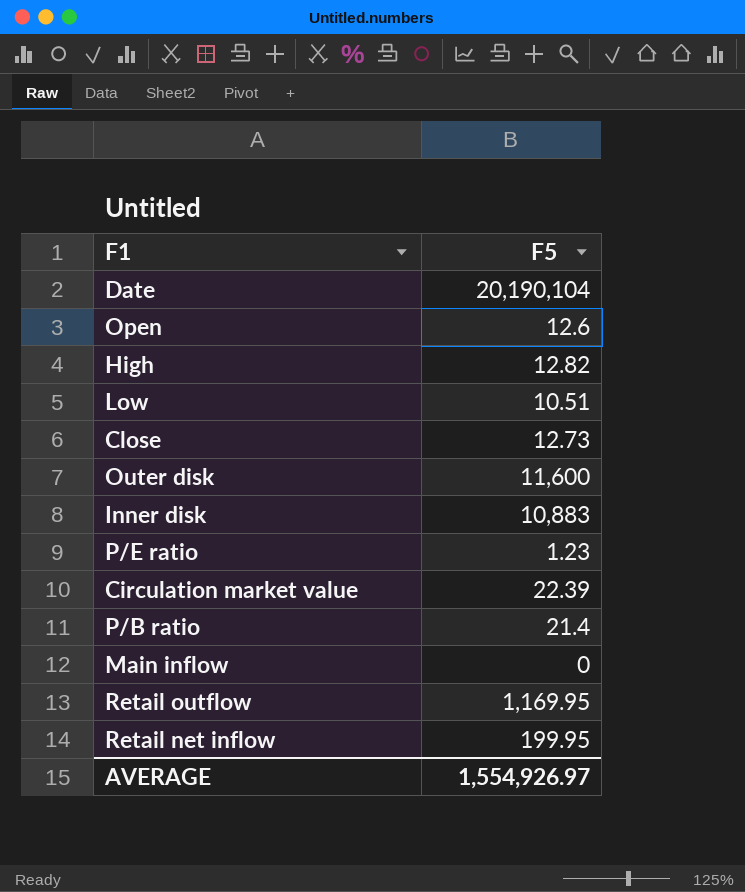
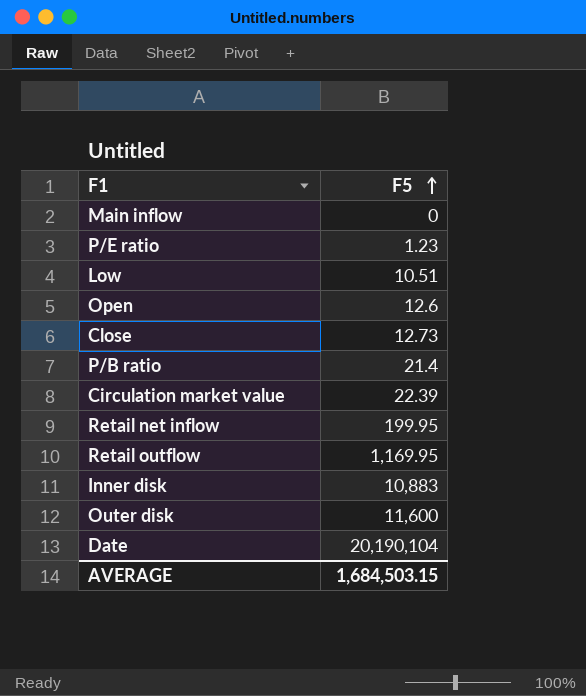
row order: none -> F5 ascending
row High: 12.82 -> none
AVERAGE | F5: 1,554,926.97 -> 1,684,503.15

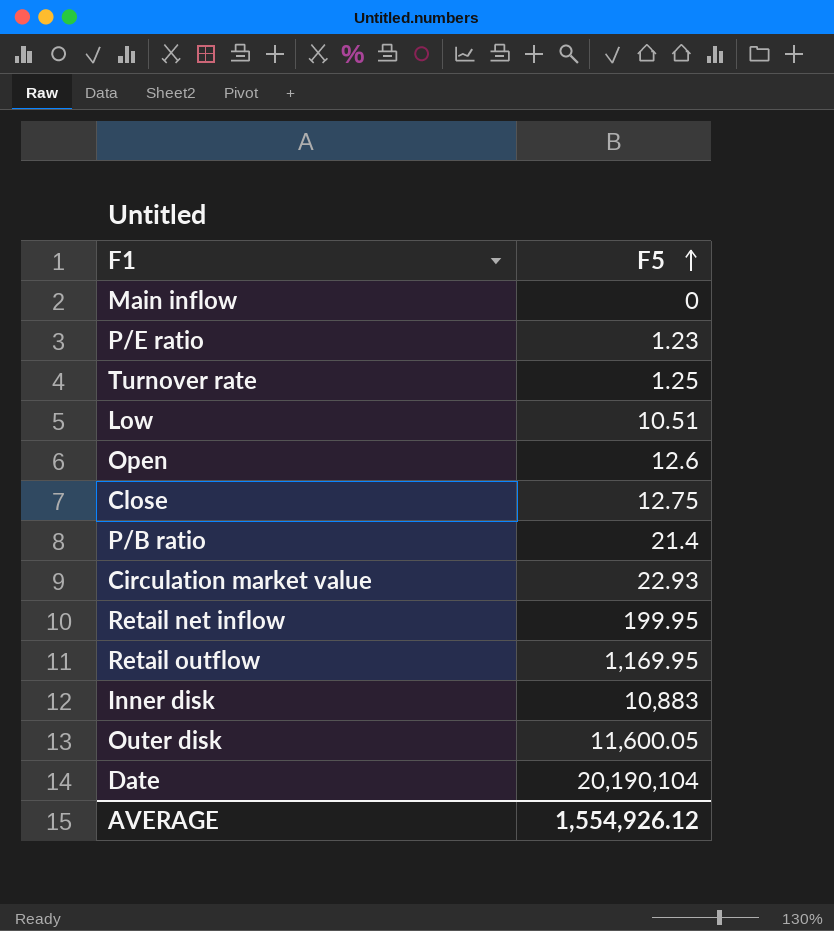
row Turnover rate: none -> 1.25
Close | F5: 12.73 -> 12.75
Circulation market value | F5: 22.39 -> 22.93
Outer disk | F5: 11,600 -> 11,600.05
AVERAGE | F5: 1,684,503.15 -> 1,554,926.12

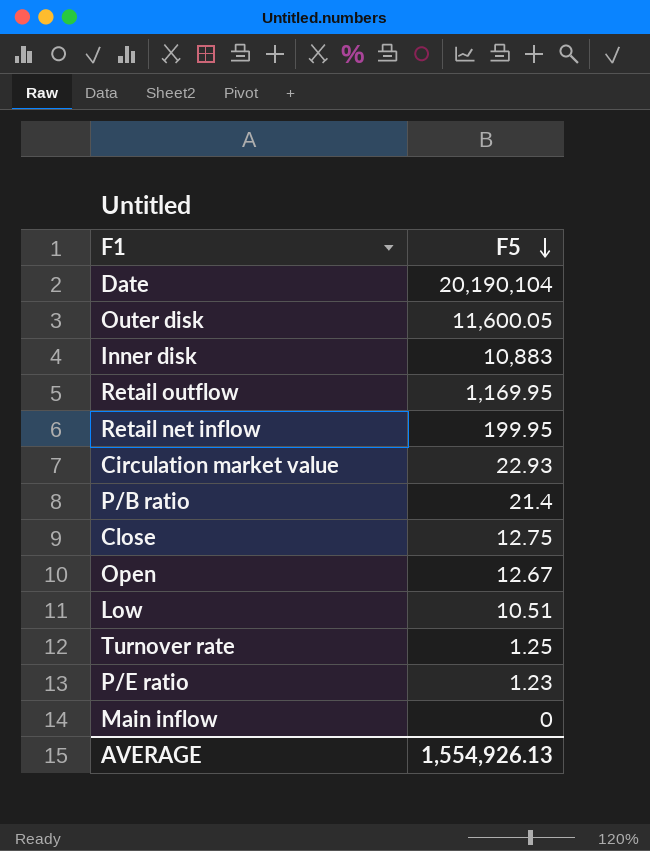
row order: F5 ascending -> F5 descending
Open | F5: 12.6 -> 12.67
AVERAGE | F5: 1,554,926.12 -> 1,554,926.13

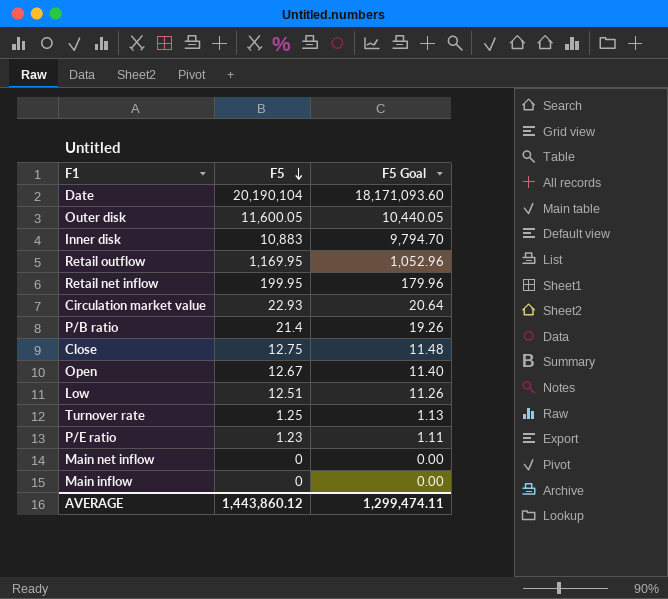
column F5 Goal | formula: none -> [F5] * 0.9
Low | F5: 10.51 -> 12.51
row Main net inflow: none -> 0 | 0.00
AVERAGE | F5: 1,554,926.13 -> 1,443,860.12

